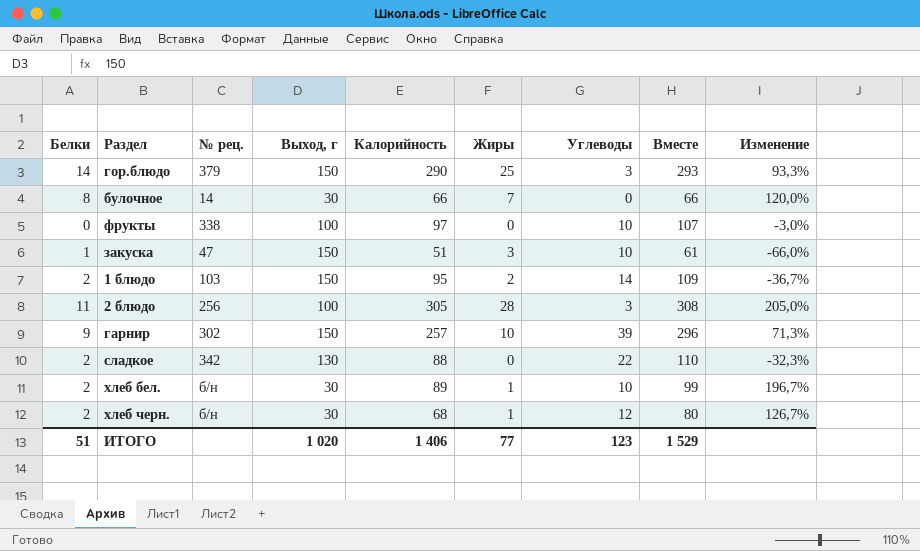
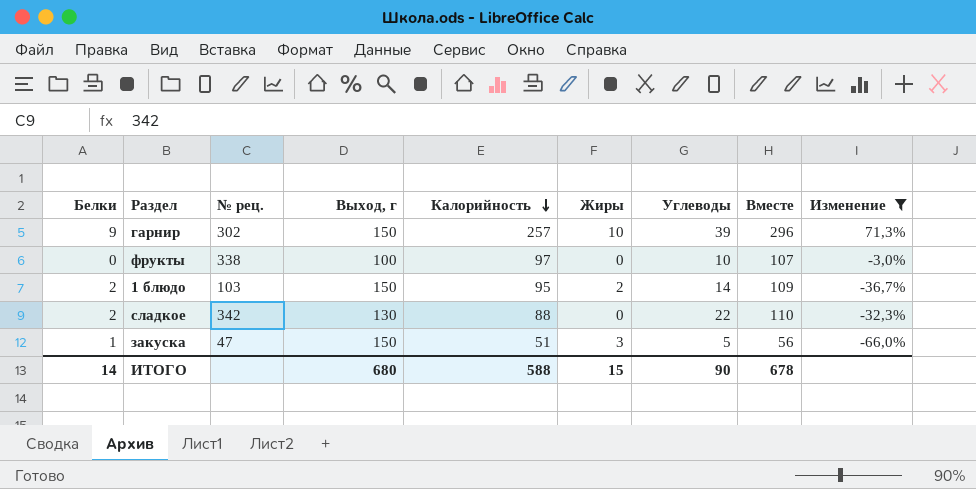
filter: none -> Изменение <= 71,3%
row order: none -> Калорийность descending
закуска | Углеводы: 10 -> 5
закуска | Вместе: 61 -> 56
ИТОГО | Белки: 51 -> 14
ИТОГО | Выход, г: 1 020 -> 680
ИТОГО | Калорийность: 1 406 -> 588
ИТОГО | Жиры: 77 -> 15
ИТОГО | Углеводы: 123 -> 90
ИТОГО | Вместе: 1 529 -> 678

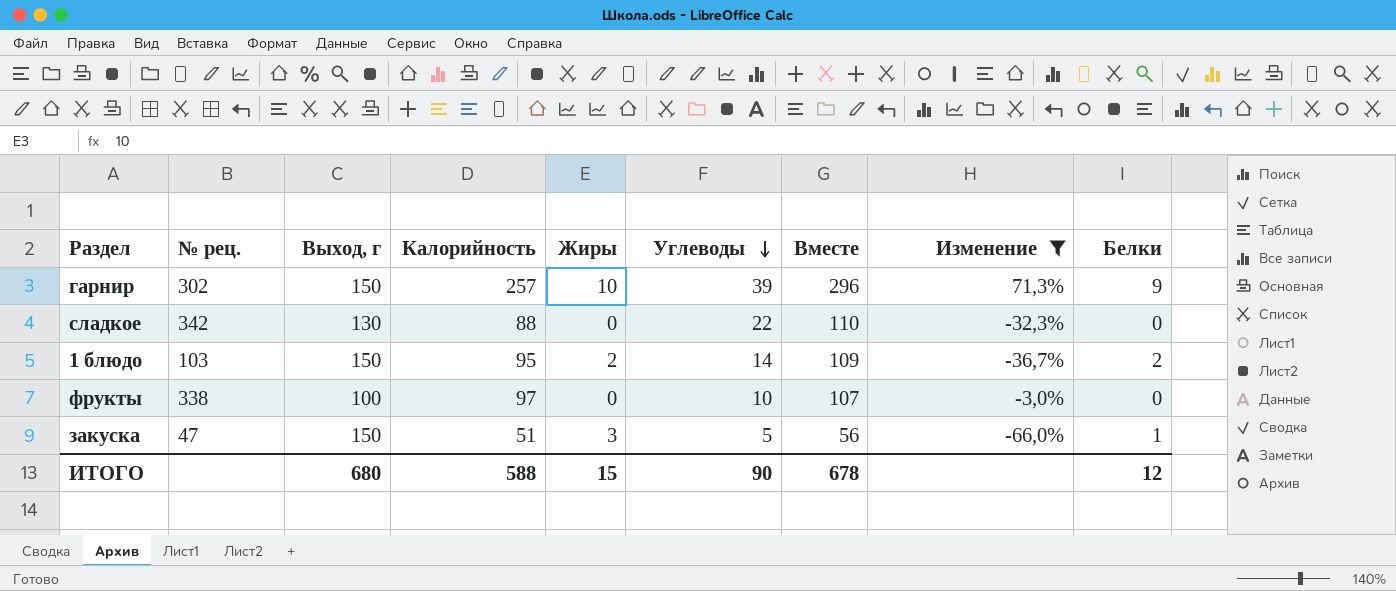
row order: Калорийность descending -> Углеводы descending
column Белки | position: 1 -> 9
сладкое | Белки: 2 -> 0
ИТОГО | Белки: 14 -> 12

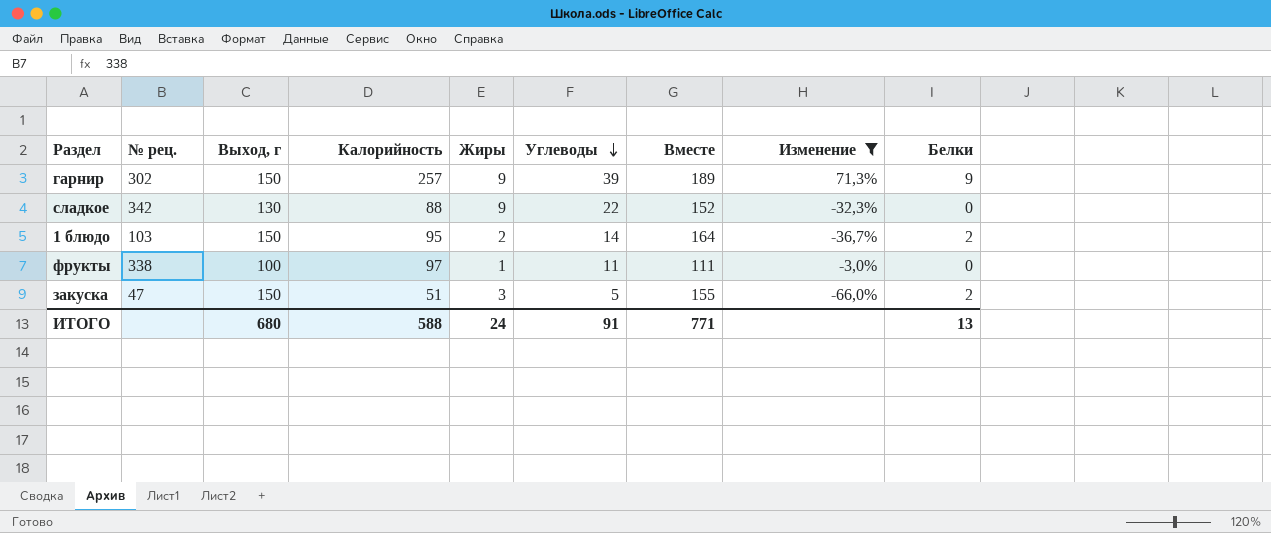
column Вместе | formula: [Калорийность] + [Углеводы] -> [Выход, г] + [Углеводы]
гарнир | Жиры: 10 -> 9
сладкое | Жиры: 0 -> 9
фрукты | Жиры: 0 -> 1
фрукты | Углеводы: 10 -> 11
закуска | Белки: 1 -> 2
ИТОГО | Жиры: 15 -> 24
ИТОГО | Углеводы: 90 -> 91
ИТОГО | Вместе: 678 -> 771
ИТОГО | Белки: 12 -> 13

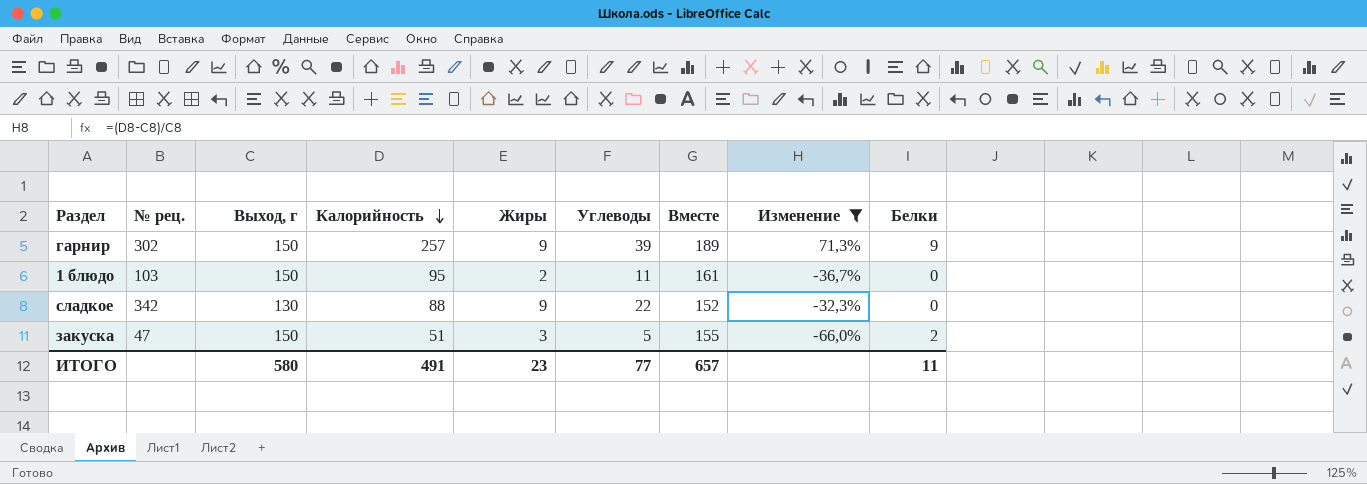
row order: Углеводы descending -> Калорийность descending
row фрукты: 338 | 100 | 97 | 1 | 11 | 111 | -3,0% | 0 -> none
1 блюдо | Углеводы: 14 -> 11
1 блюдо | Вместе: 164 -> 161
1 блюдо | Белки: 2 -> 0
ИТОГО | Выход, г: 680 -> 580
ИТОГО | Калорийность: 588 -> 491
ИТОГО | Жиры: 24 -> 23
ИТОГО | Углеводы: 91 -> 77
ИТОГО | Вместе: 771 -> 657
ИТОГО | Белки: 13 -> 11

